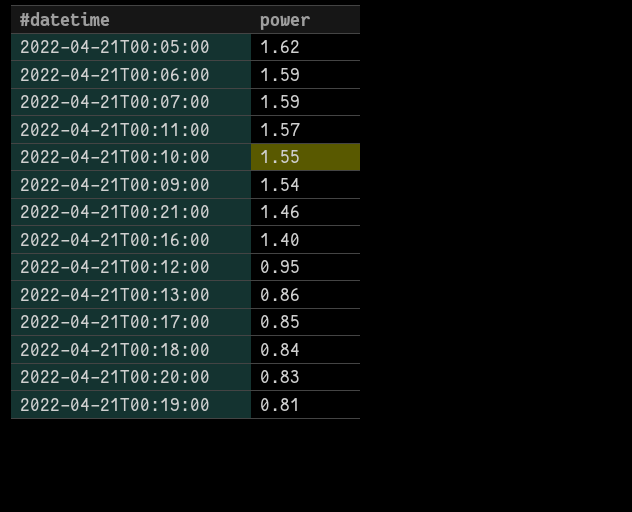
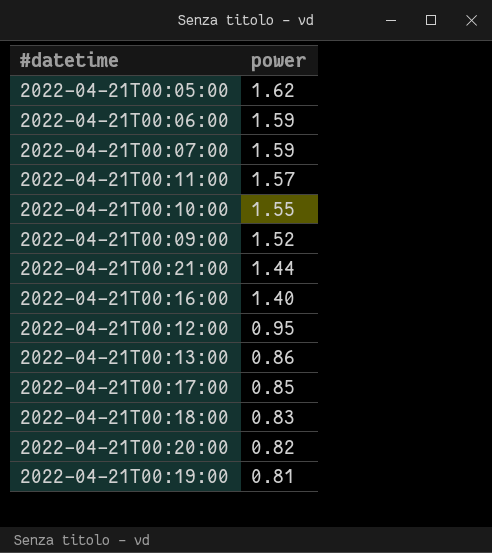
2022-04-21T00:09:00 | power: 1.54 -> 1.52
2022-04-21T00:21:00 | power: 1.46 -> 1.44
2022-04-21T00:18:00 | power: 0.84 -> 0.83
2022-04-21T00:20:00 | power: 0.83 -> 0.82

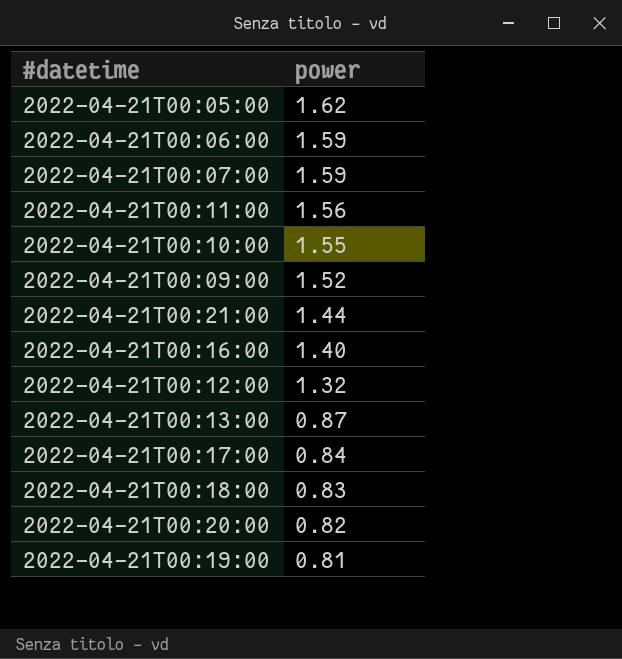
2022-04-21T00:11:00 | power: 1.57 -> 1.56
2022-04-21T00:12:00 | power: 0.95 -> 1.32
2022-04-21T00:13:00 | power: 0.86 -> 0.87
2022-04-21T00:17:00 | power: 0.85 -> 0.84

